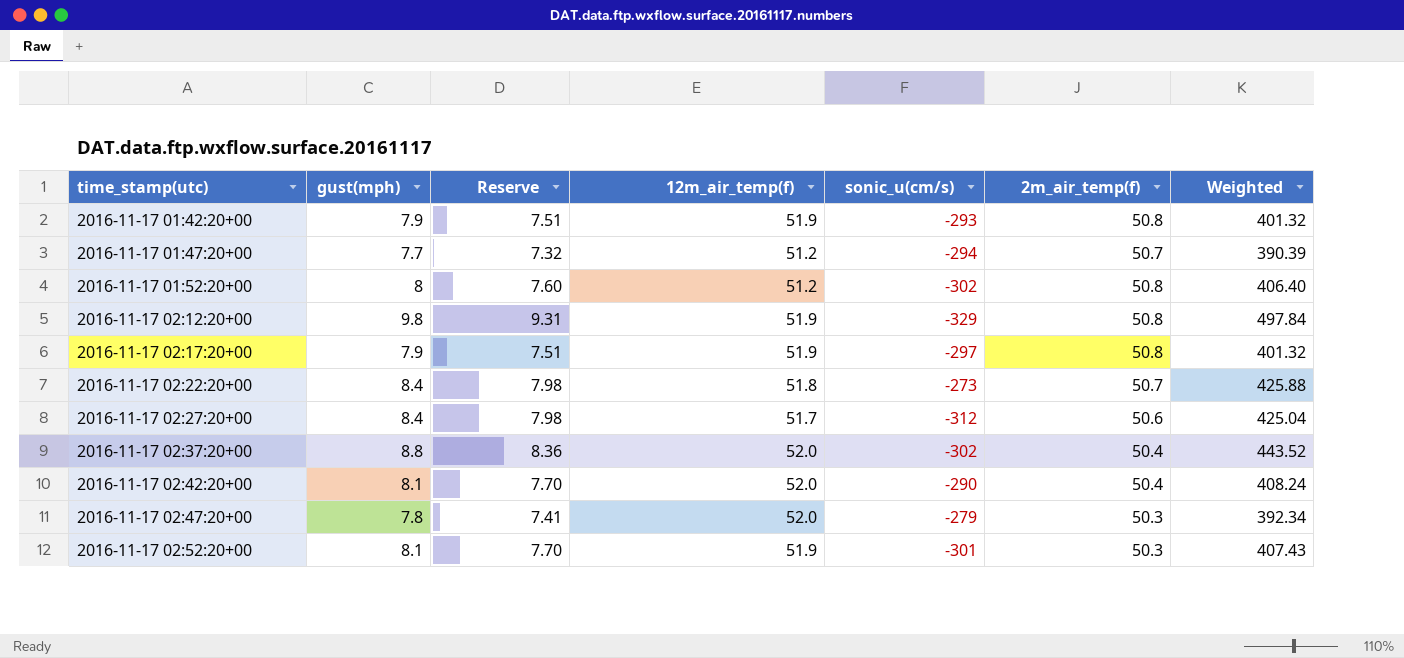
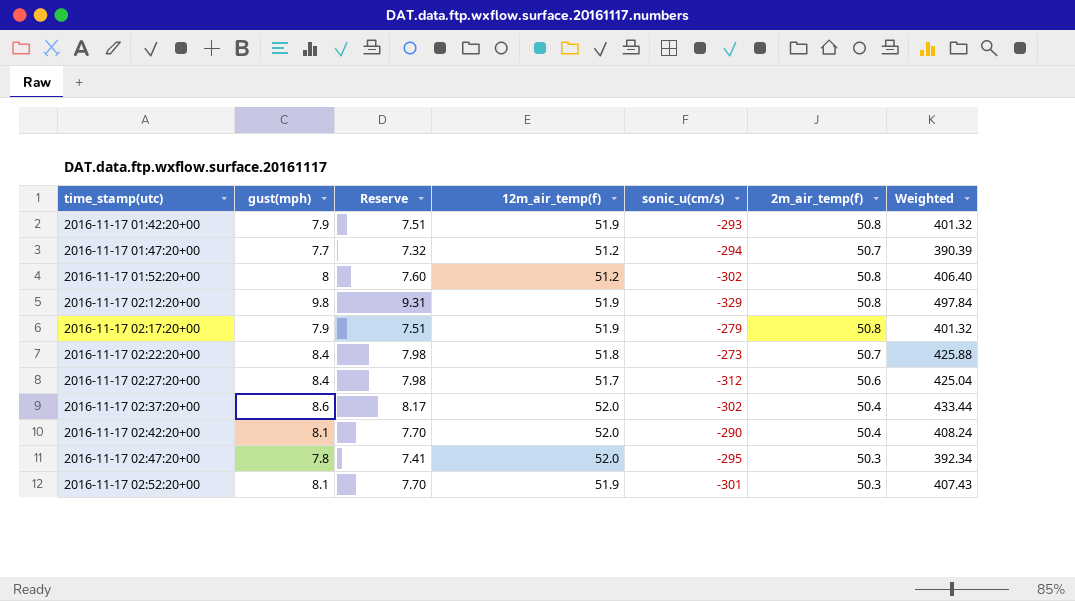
2016-11-17 02:17:20+00 | sonic_u(cm/s): -297 -> -279
2016-11-17 02:37:20+00 | gust(mph): 8.8 -> 8.6
2016-11-17 02:37:20+00 | Reserve: 8.36 -> 8.17
2016-11-17 02:37:20+00 | Weighted: 443.52 -> 433.44
2016-11-17 02:47:20+00 | sonic_u(cm/s): -279 -> -295

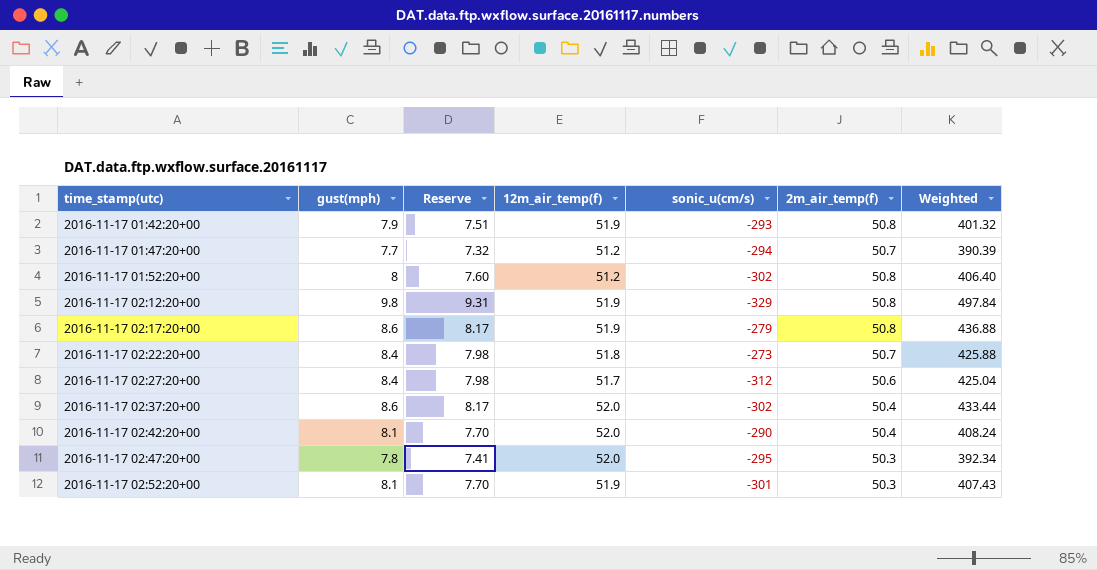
2016-11-17 02:17:20+00 | gust(mph): 7.9 -> 8.6
2016-11-17 02:17:20+00 | Reserve: 7.51 -> 8.17
2016-11-17 02:17:20+00 | Weighted: 401.32 -> 436.88

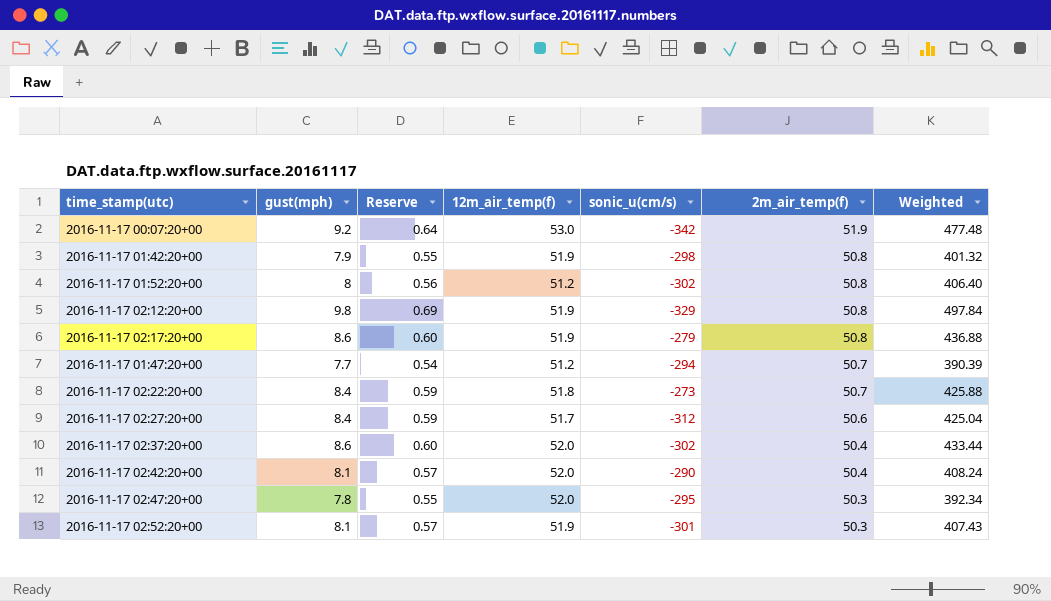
row order: time_stamp(utc) ascending -> 2m_air_temp(f) descending
column Reserve | formula: [gust(mph)] * 0.95 -> [gust(mph)] * 0.07
row 2016-11-17 00:07:20+00: none -> 9.2 | 0.64 | 53.0 | -342 | 51.9 | 477.48
2016-11-17 01:42:20+00 | sonic_u(cm/s): -293 -> -298

